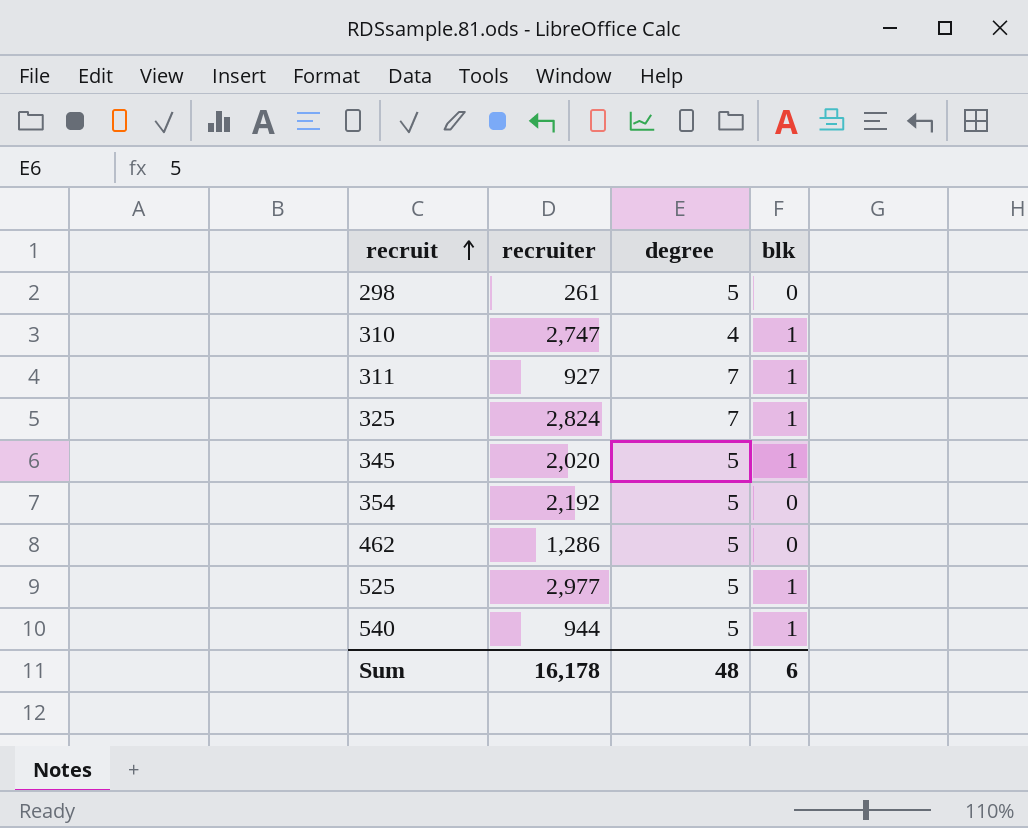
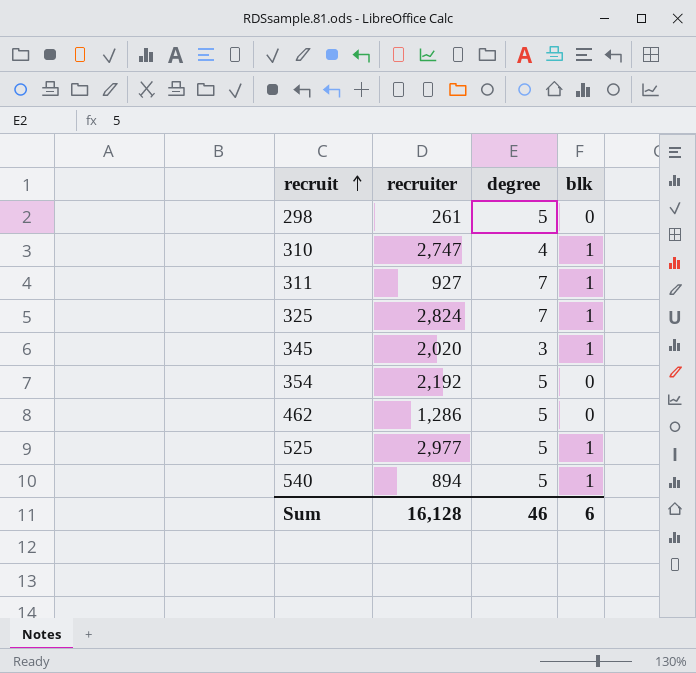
345 | degree: 5 -> 3
540 | recruiter: 944 -> 894
Sum | recruiter: 16,178 -> 16,128
Sum | degree: 48 -> 46

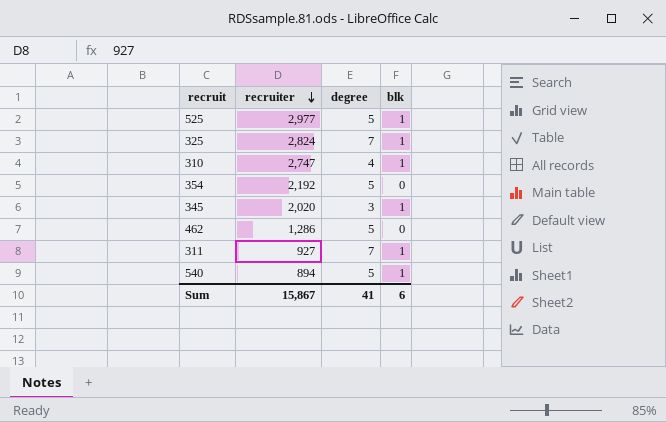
row order: recruit ascending -> recruiter descending
row 298: 261 | 5 | 0 -> none
Sum | recruiter: 16,128 -> 15,867
Sum | degree: 46 -> 41

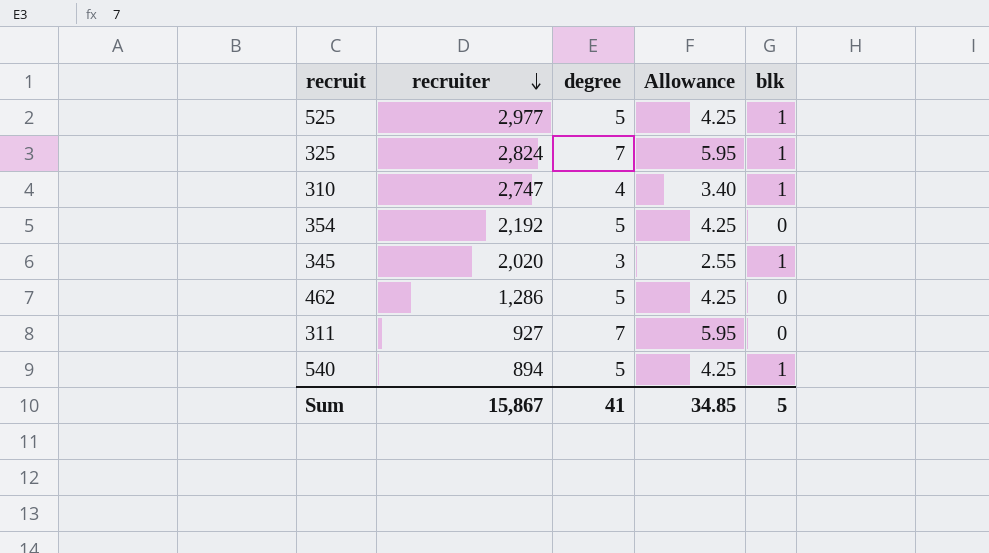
column Allowance | formula: none -> [degree] * 0.85
311 | blk: 1 -> 0
Sum | blk: 6 -> 5

